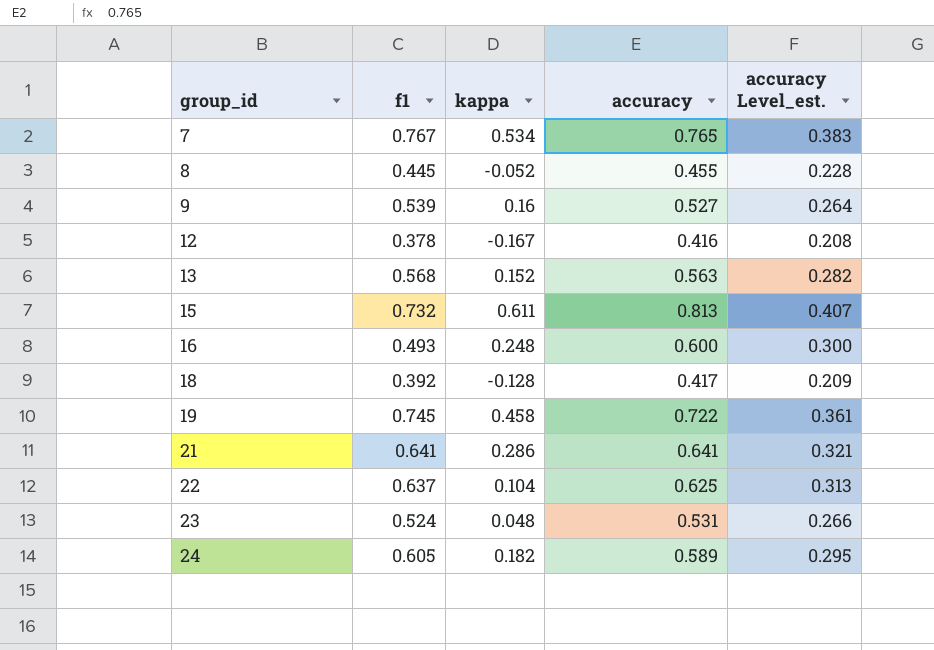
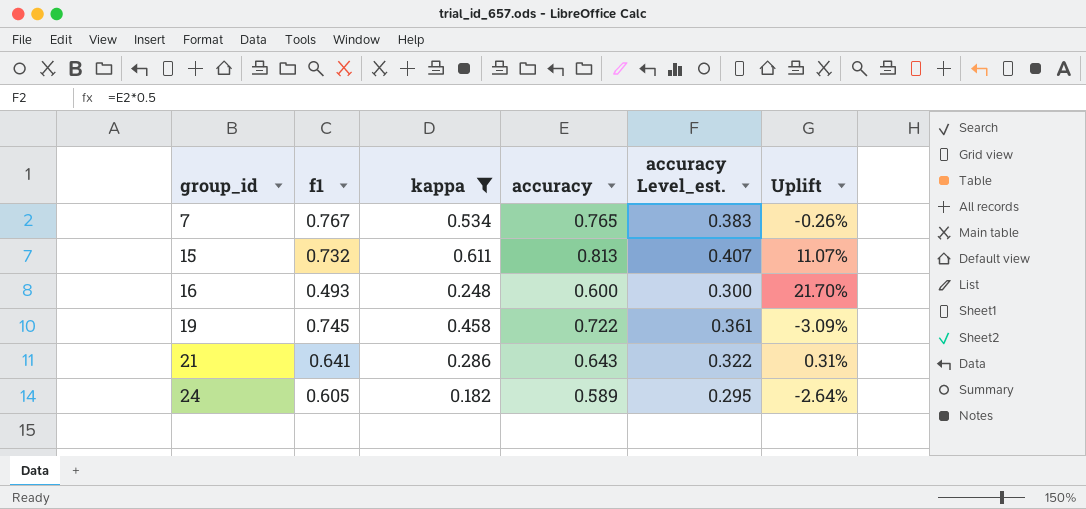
filter: none -> kappa >= 0.182
column Uplift | formula: none -> ([accuracy] - [f1]) / [f1]
21 | accuracy: 0.641 -> 0.643
21 | accuracy Level_est.: 0.321 -> 0.322

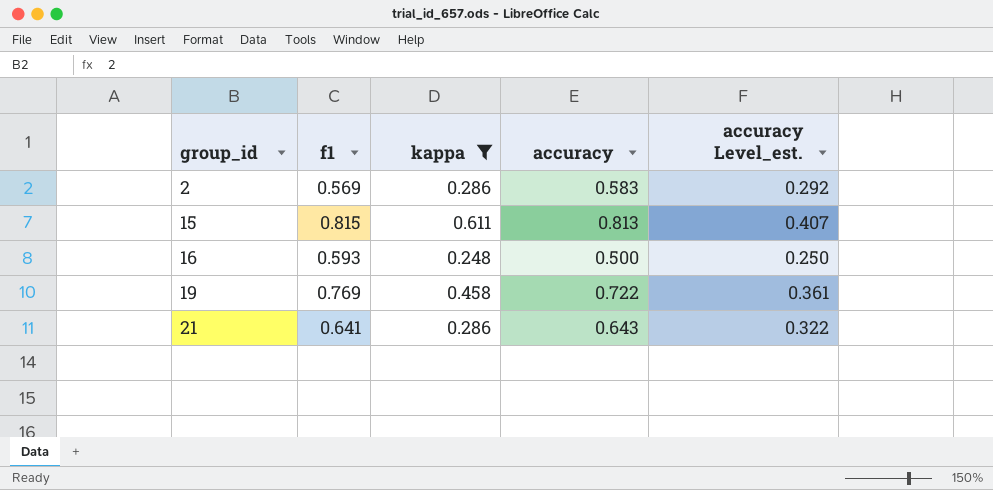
column Uplift | formula: ([accuracy] - [f1]) / [f1] -> none
row 7: 0.767 | 0.534 | 0.765 | 0.383 | -0.26% -> none
row 24: 0.605 | 0.182 | 0.589 | 0.295 | -2.64% -> none
row 2: none -> 0.569 | 0.286 | 0.583 | 0.292
15 | f1: 0.732 -> 0.815
16 | f1: 0.493 -> 0.593
16 | accuracy: 0.600 -> 0.500
16 | accuracy Level_est.: 0.300 -> 0.250
19 | f1: 0.745 -> 0.769

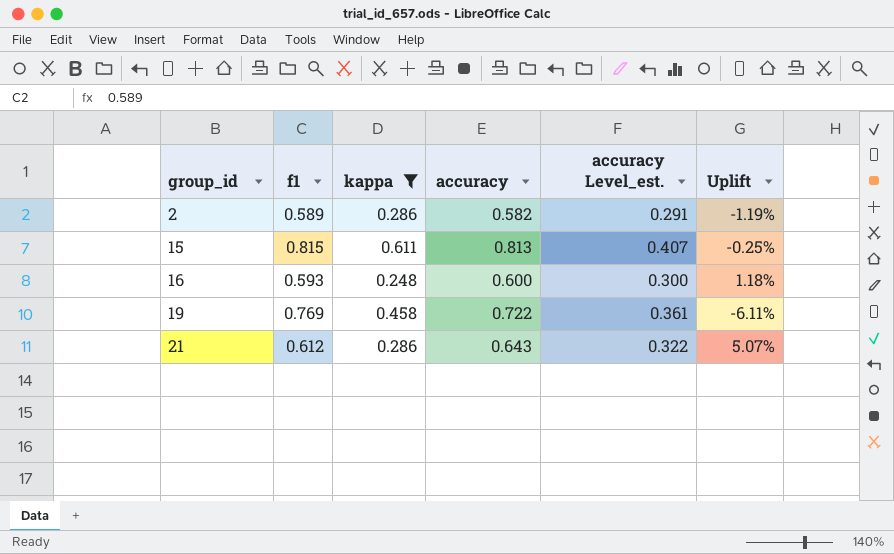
column Uplift | formula: none -> ([accuracy] - [f1]) / [f1]
2 | f1: 0.569 -> 0.589
2 | accuracy: 0.583 -> 0.582
2 | accuracy Level_est.: 0.292 -> 0.291
16 | accuracy: 0.500 -> 0.600
16 | accuracy Level_est.: 0.250 -> 0.300
21 | f1: 0.641 -> 0.612

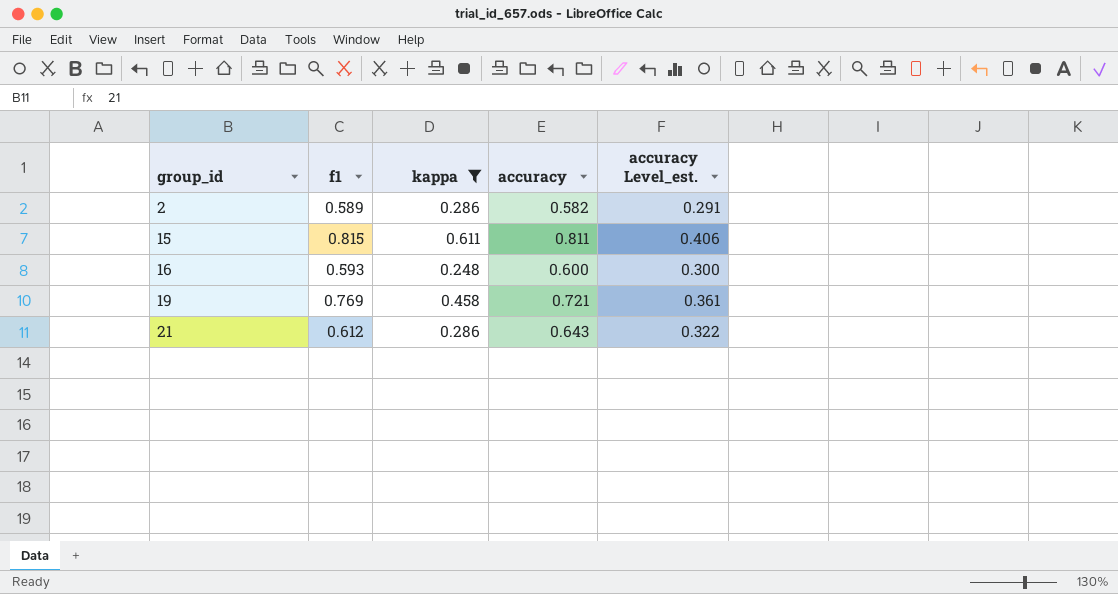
column Uplift | formula: ([accuracy] - [f1]) / [f1] -> none
15 | accuracy: 0.813 -> 0.811
15 | accuracy Level_est.: 0.407 -> 0.406
19 | accuracy: 0.722 -> 0.721

